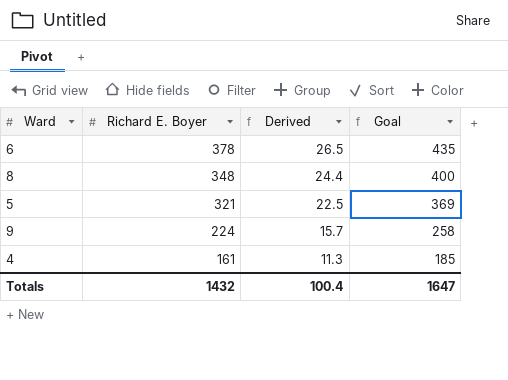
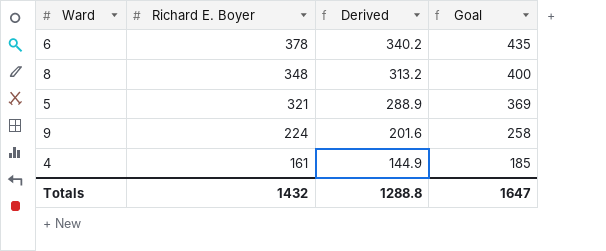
column Derived | formula: [Richard E. Boyer] * 0.07 -> [Richard E. Boyer] * 0.9
Totals | Derived: 100.4 -> 1288.8

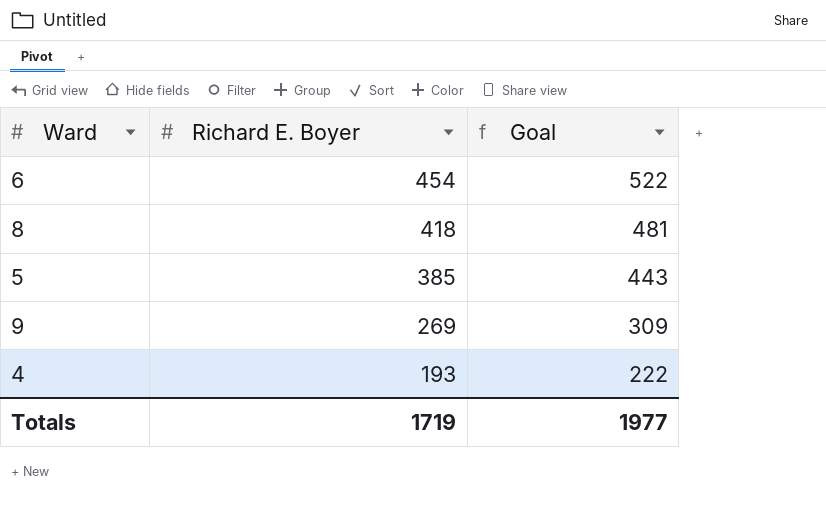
column Derived | formula: [Richard E. Boyer] * 0.9 -> none
6 | Richard E. Boyer: 378 -> 454
6 | Goal: 435 -> 522
8 | Richard E. Boyer: 348 -> 418
8 | Goal: 400 -> 481
5 | Richard E. Boyer: 321 -> 385
5 | Goal: 369 -> 443
9 | Richard E. Boyer: 224 -> 269
9 | Goal: 258 -> 309
4 | Richard E. Boyer: 161 -> 193
4 | Goal: 185 -> 222
Totals | Richard E. Boyer: 1432 -> 1719
Totals | Goal: 1647 -> 1977

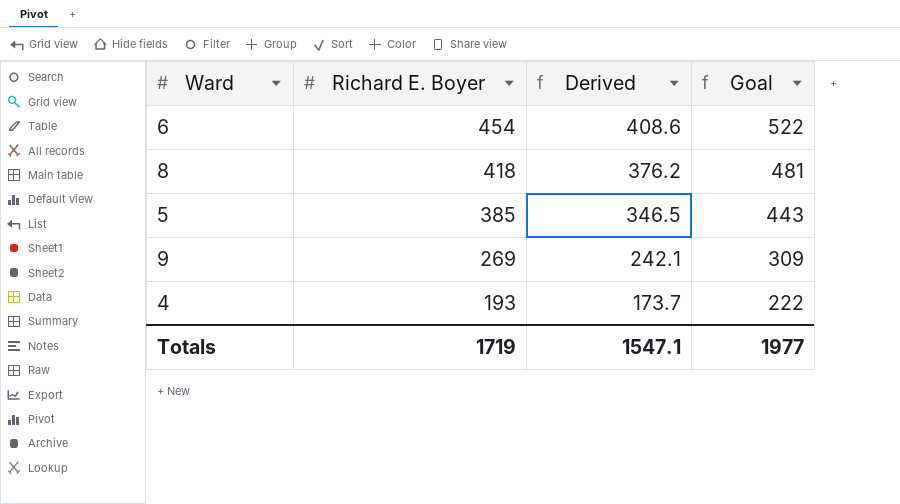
column Derived | formula: none -> [Richard E. Boyer] * 0.9

